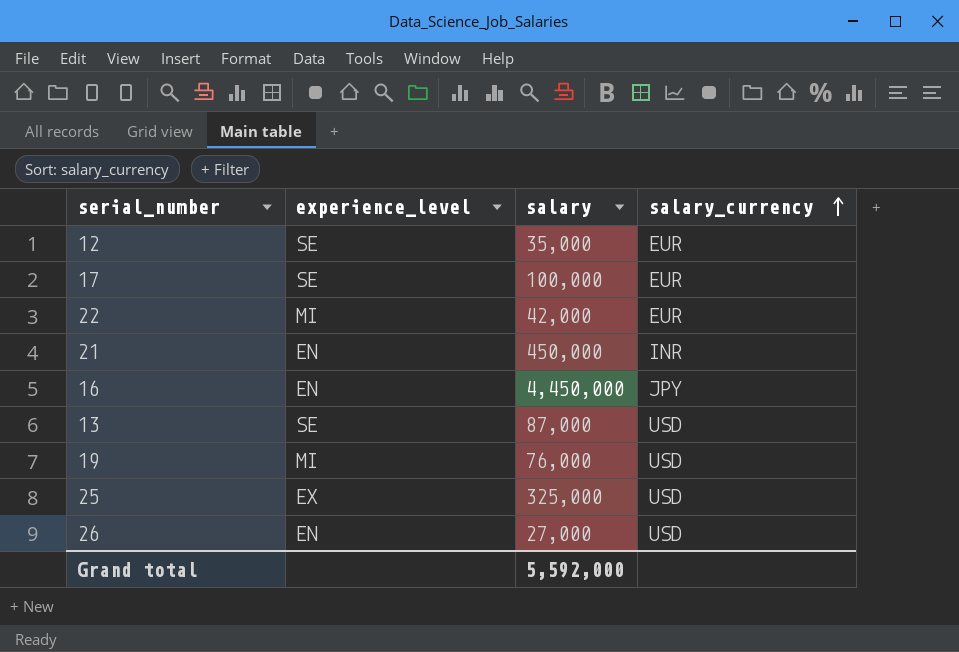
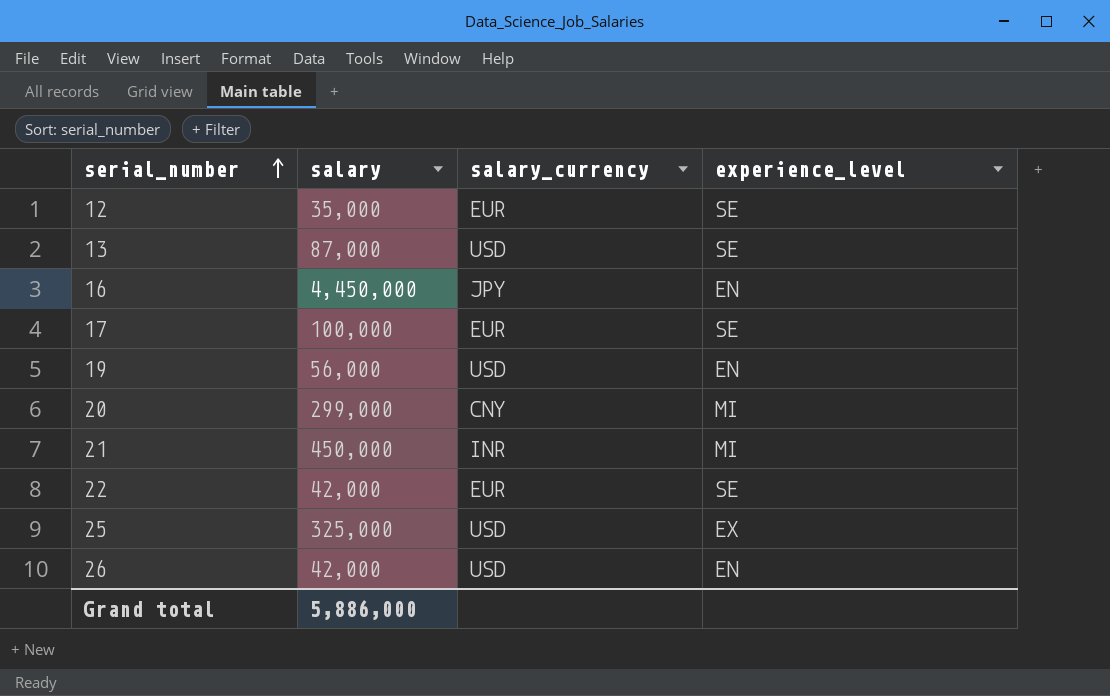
row order: salary_currency ascending -> serial_number ascending
column experience_level | position: 2 -> 4
19 | salary: 76,000 -> 56,000
19 | experience_level: MI -> EN
row 20: none -> 299,000 | CNY | MI
21 | experience_level: EN -> MI
22 | experience_level: MI -> SE
26 | salary: 27,000 -> 42,000
Grand total | salary: 5,592,000 -> 5,886,000

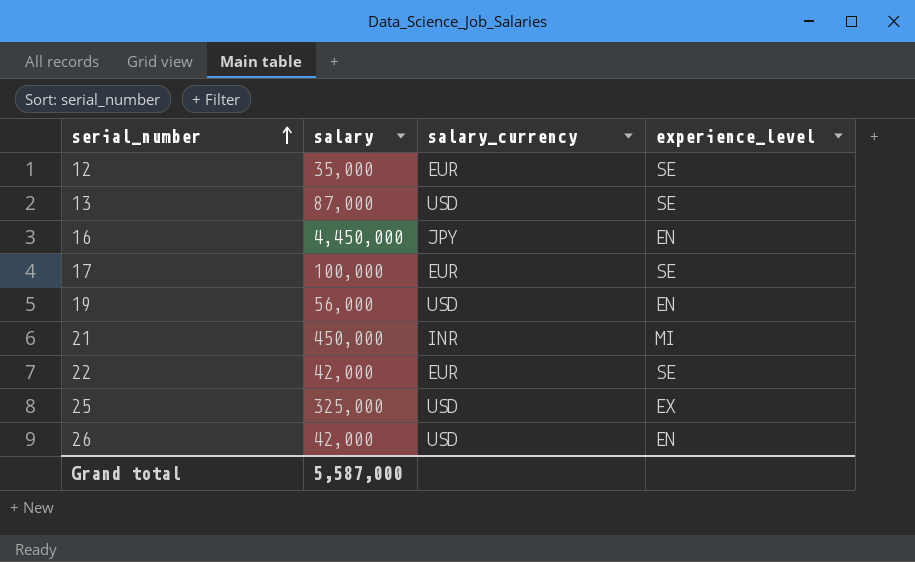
row 20: 299,000 | CNY | MI -> none
Grand total | salary: 5,886,000 -> 5,587,000

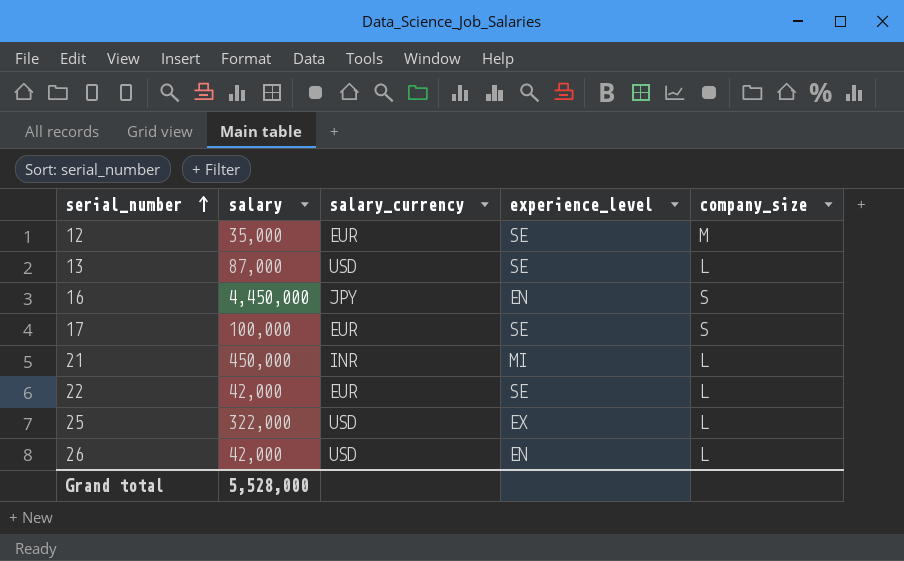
column company_size | position: none -> 5
row 19: 56,000 | USD | EN -> none
25 | salary: 325,000 -> 322,000
Grand total | salary: 5,587,000 -> 5,528,000

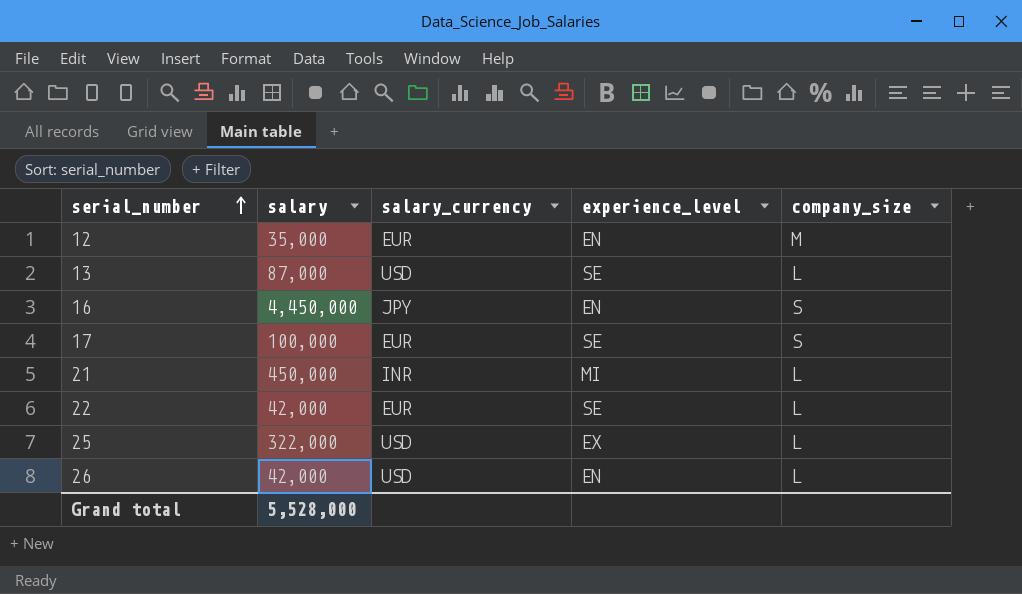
12 | experience_level: SE -> EN

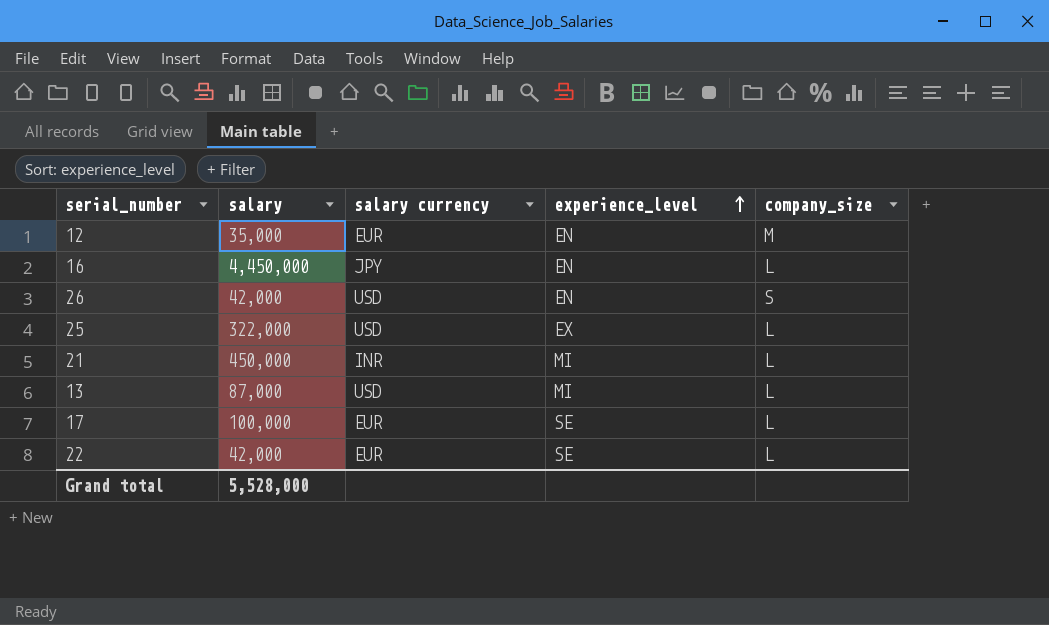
row order: serial_number ascending -> experience_level ascending
column name: salary_currency -> salary currency
16 | company_size: S -> L
26 | company_size: L -> S
13 | experience_level: SE -> MI
17 | company_size: S -> L

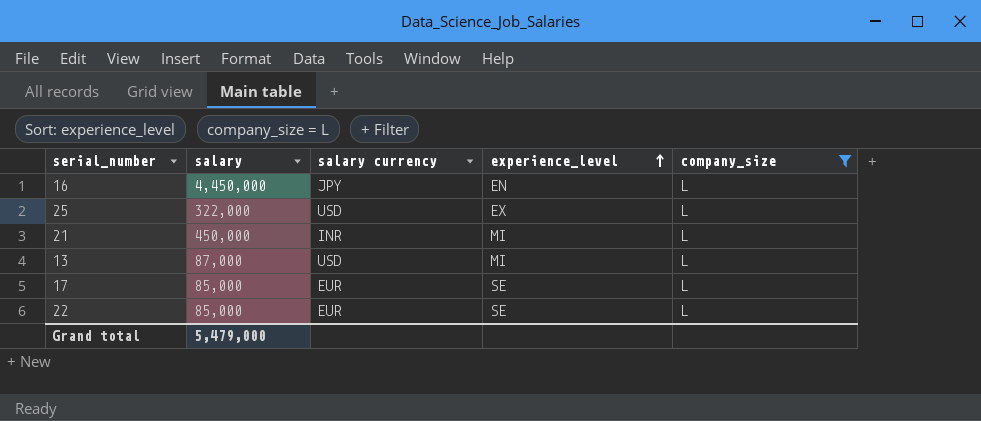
filter: none -> company_size = L
17 | salary: 100,000 -> 85,000
22 | salary: 42,000 -> 85,000
Grand total | salary: 5,528,000 -> 5,479,000

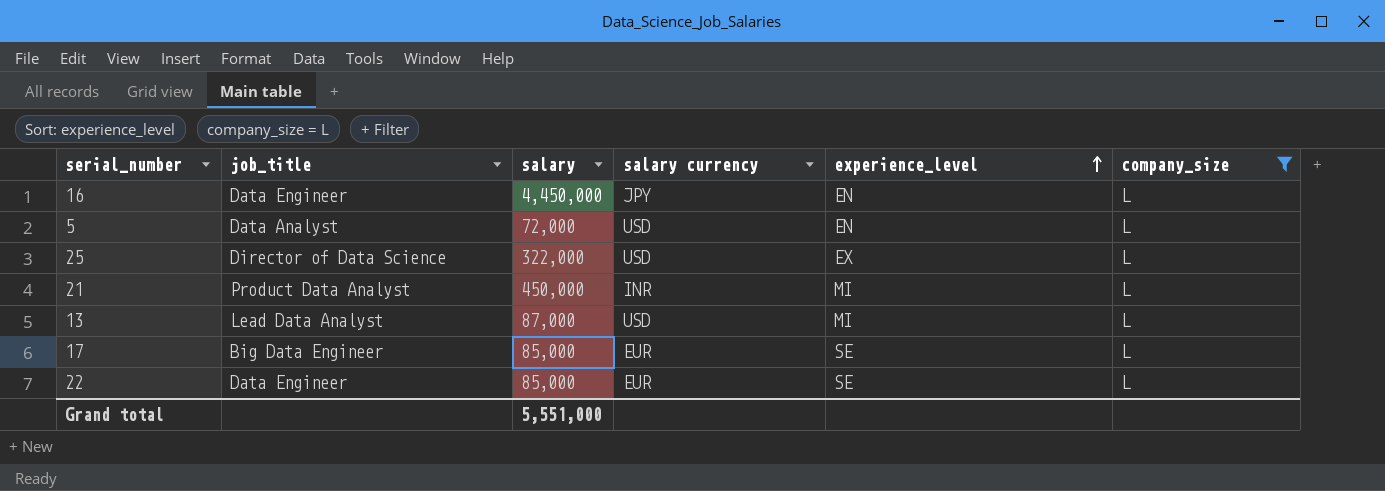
column job_title | position: none -> 2
row 5: none -> Data Analyst | 72,000 | USD | EN | L
Grand total | salary: 5,479,000 -> 5,551,000

